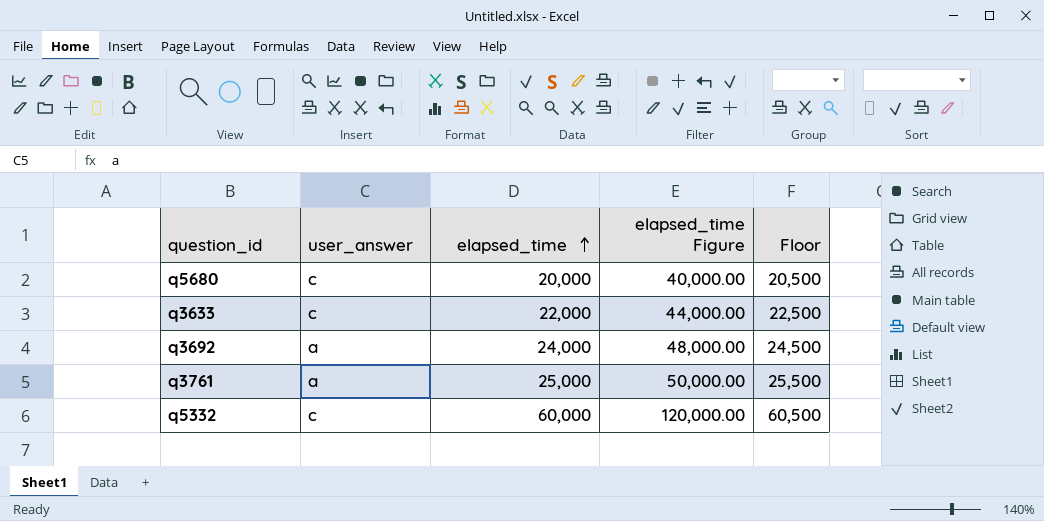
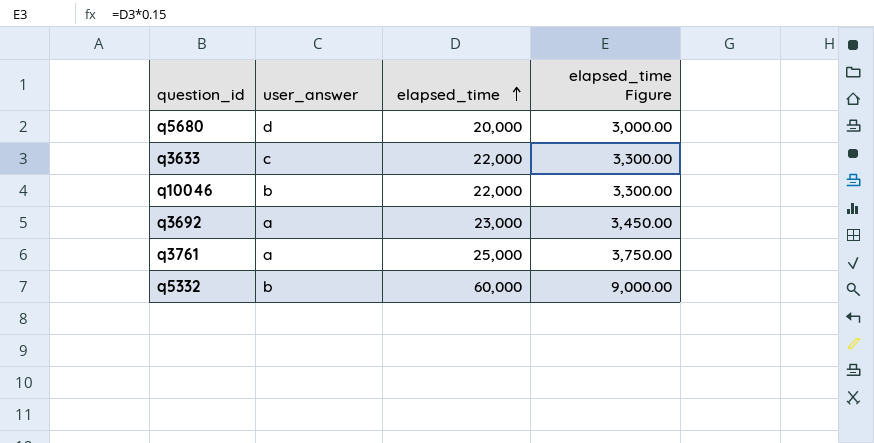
column Floor | formula: [elapsed_time] + 500 -> none
column elapsed_time Figure | formula: [elapsed_time] * 2 -> [elapsed_time] * 0.15
q5680 | user_answer: c -> d
row q10046: none -> b | 22,000 | 3,300.00
q3692 | elapsed_time: 24,000 -> 23,000
q5332 | user_answer: c -> b

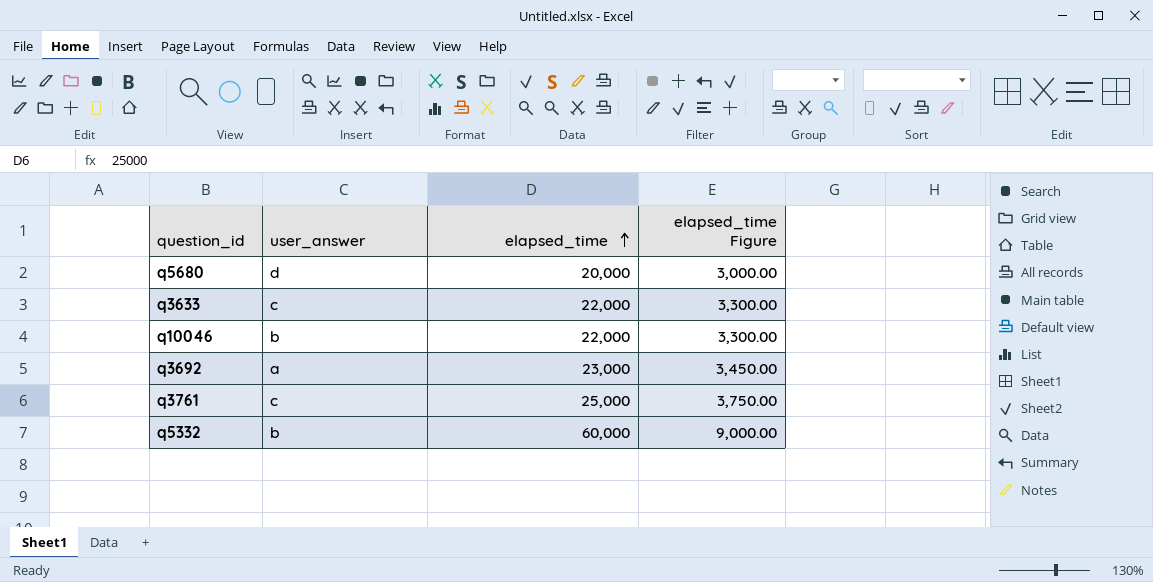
q3761 | user_answer: a -> c

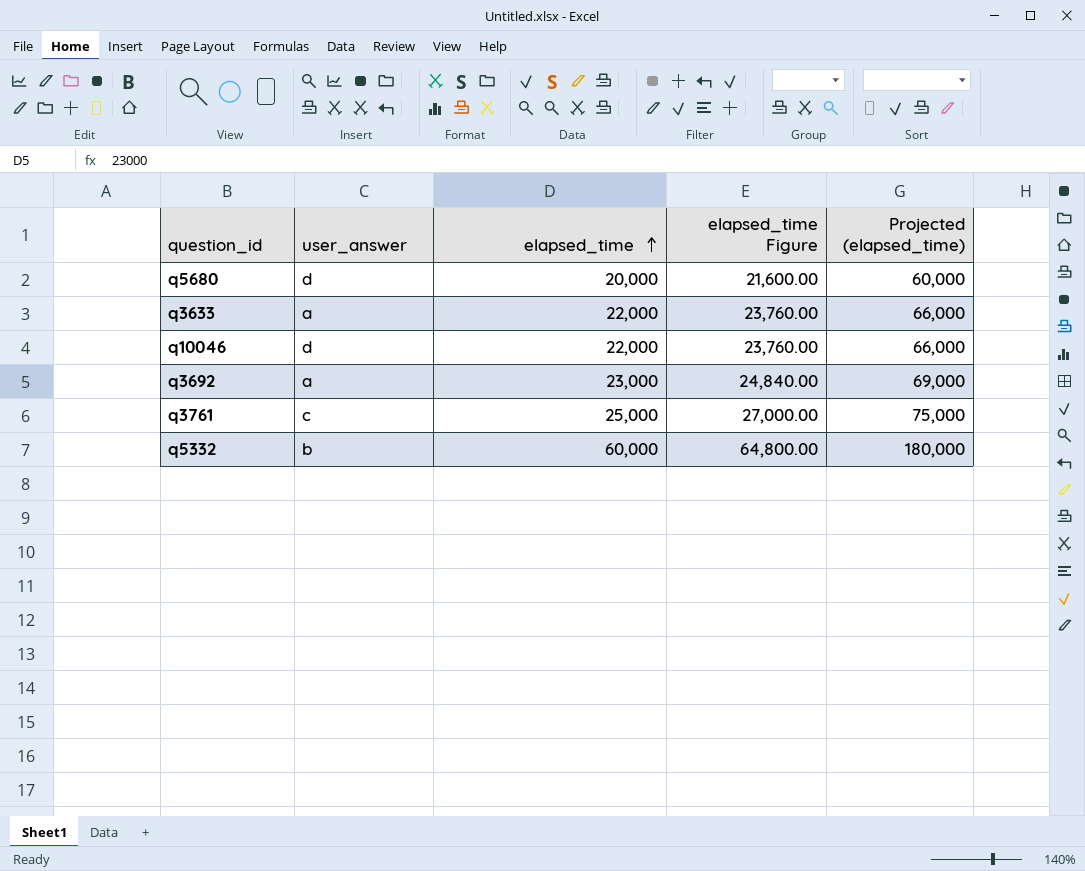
column elapsed_time Figure | formula: [elapsed_time] * 0.15 -> [elapsed_time] * 1.08
column Projected (elapsed_time) | formula: none -> [elapsed_time] * 3
q3633 | user_answer: c -> a
q10046 | user_answer: b -> d

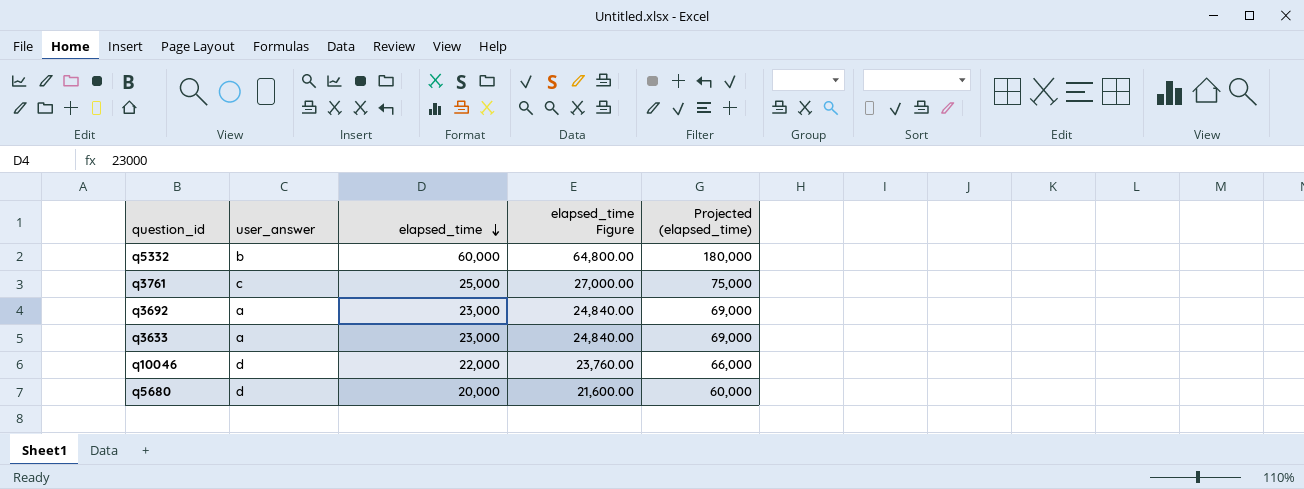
row order: elapsed_time ascending -> elapsed_time descending
q3633 | elapsed_time: 22,000 -> 23,000
q3633 | elapsed_time Figure: 23,760.00 -> 24,840.00
q3633 | Projected (elapsed_time): 66,000 -> 69,000

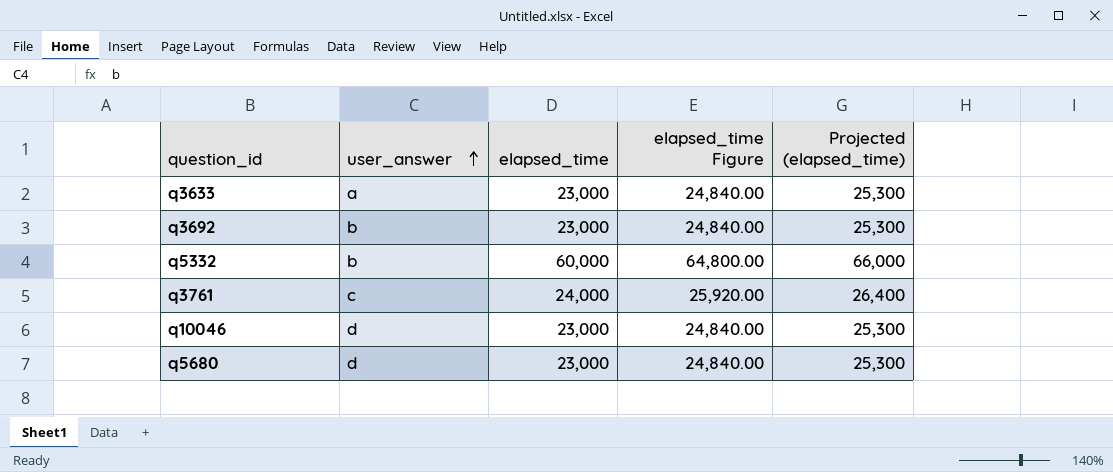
row order: elapsed_time descending -> user_answer ascending
column Projected (elapsed_time) | formula: [elapsed_time] * 3 -> [elapsed_time] * 1.1
q3692 | user_answer: a -> b
q3761 | elapsed_time: 25,000 -> 24,000
q3761 | elapsed_time Figure: 27,000.00 -> 25,920.00
q10046 | elapsed_time: 22,000 -> 23,000
q10046 | elapsed_time Figure: 23,760.00 -> 24,840.00
q5680 | elapsed_time: 20,000 -> 23,000
q5680 | elapsed_time Figure: 21,600.00 -> 24,840.00

